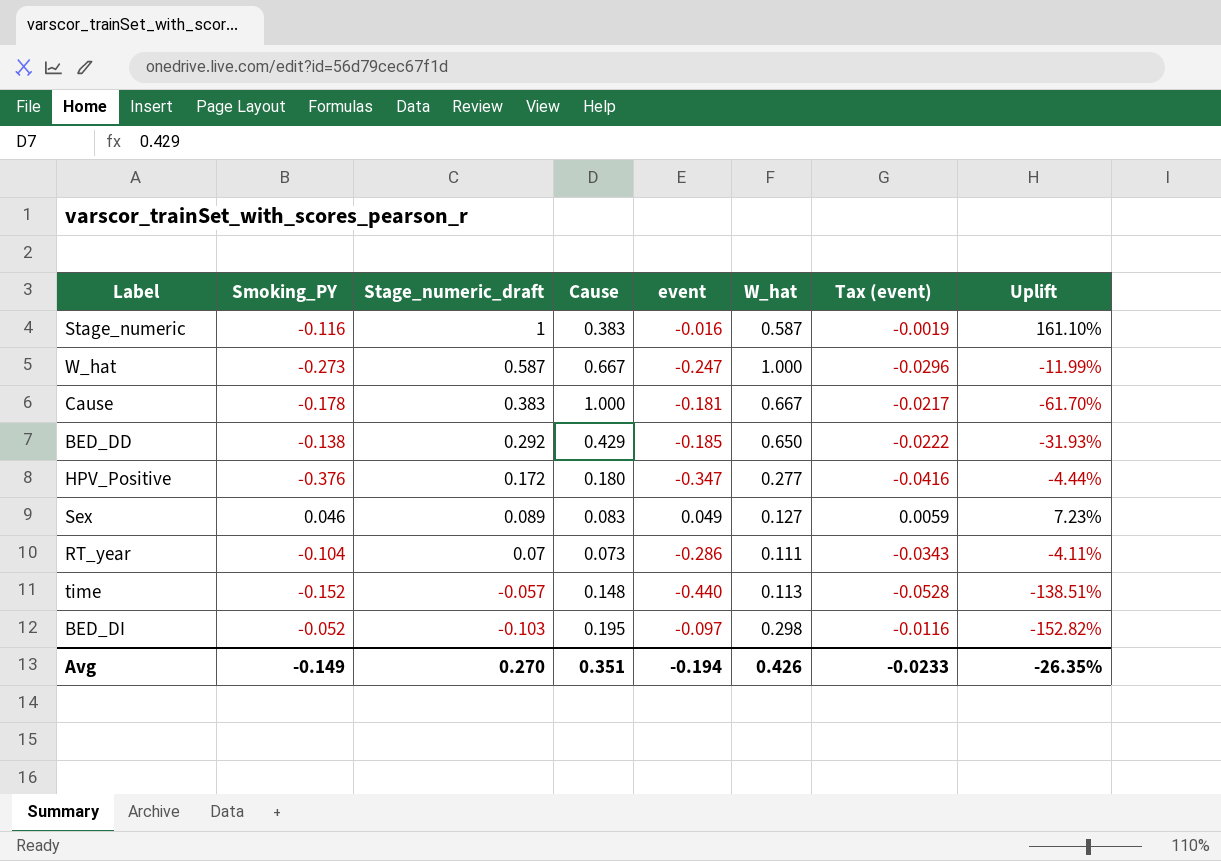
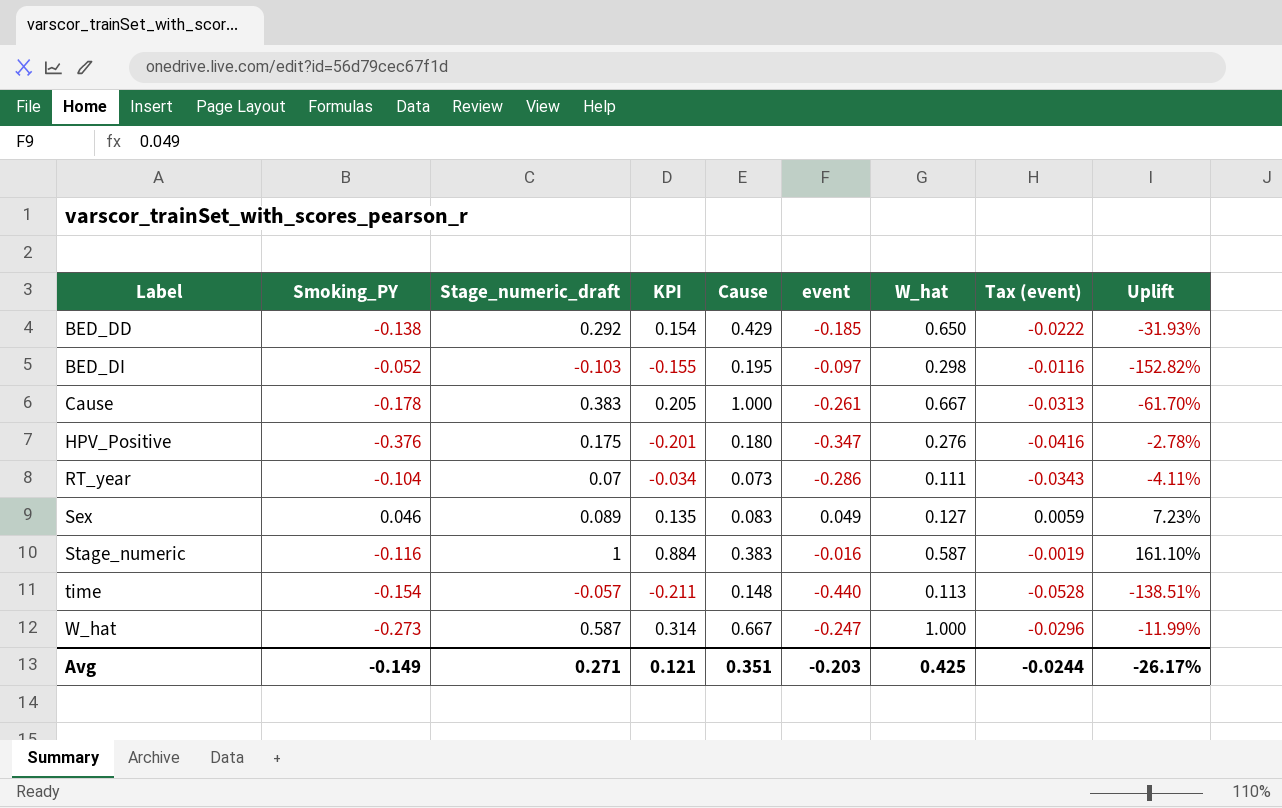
row order: Stage_numeric_draft descending -> Label ascending
column KPI | formula: none -> [Smoking_PY] + [Stage_numeric_draft]
Cause | event: -0.181 -> -0.261
Cause | Tax (event): -0.0217 -> -0.0313
HPV_Positive | Stage_numeric_draft: 0.172 -> 0.175
HPV_Positive | W_hat: 0.277 -> 0.276
HPV_Positive | Uplift: -4.44% -> -2.78%
time | Smoking_PY: -0.152 -> -0.154
Avg | Stage_numeric_draft: 0.270 -> 0.271
Avg | event: -0.194 -> -0.203
Avg | W_hat: 0.426 -> 0.425
Avg | Tax (event): -0.0233 -> -0.0244
Avg | Uplift: -26.35% -> -26.17%

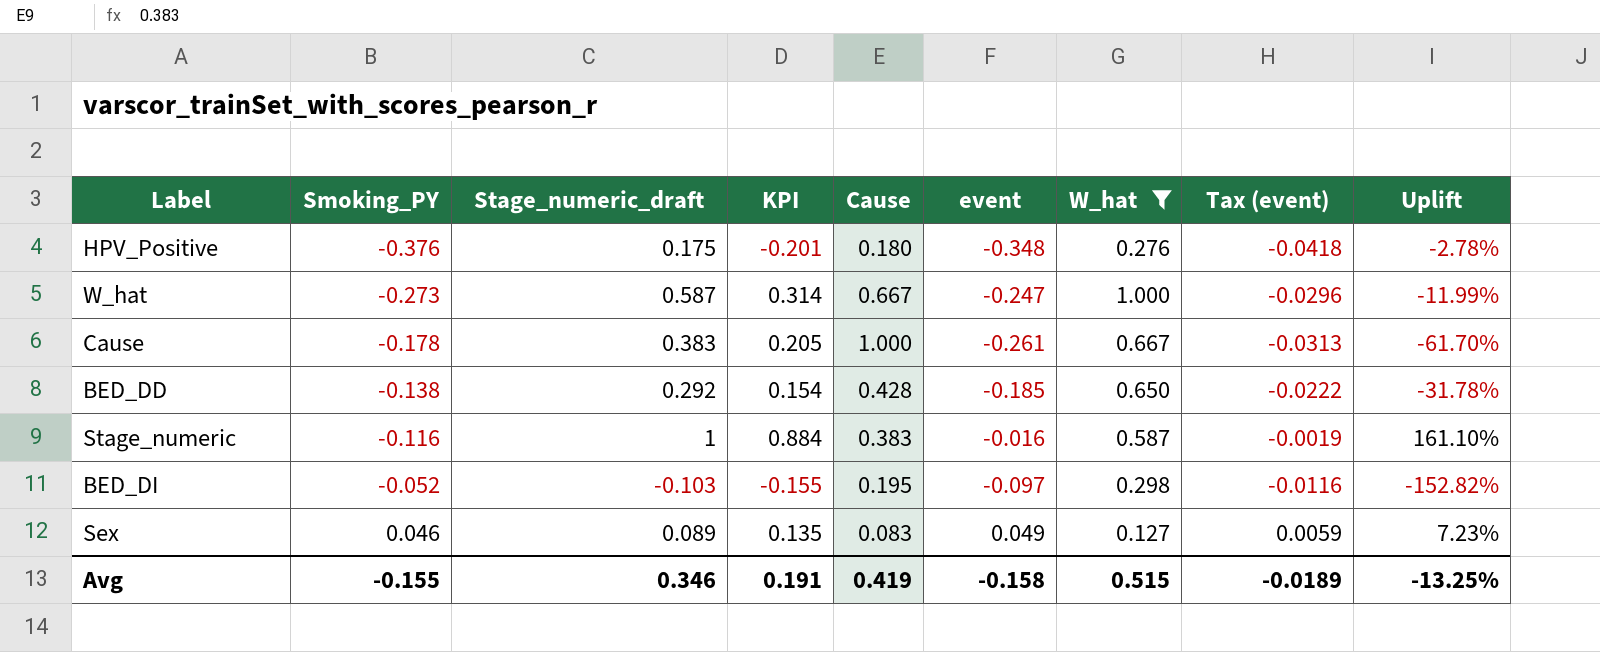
filter: none -> W_hat >= 0.127
row order: Label ascending -> Smoking_PY ascending
HPV_Positive | event: -0.347 -> -0.348
HPV_Positive | Tax (event): -0.0416 -> -0.0418
BED_DD | Cause: 0.429 -> 0.428
BED_DD | Uplift: -31.93% -> -31.78%
Avg | Smoking_PY: -0.149 -> -0.155
Avg | Stage_numeric_draft: 0.271 -> 0.346
Avg | KPI: 0.121 -> 0.191
Avg | Cause: 0.351 -> 0.419
Avg | event: -0.203 -> -0.158
Avg | W_hat: 0.425 -> 0.515
Avg | Tax (event): -0.0244 -> -0.0189
Avg | Uplift: -26.17% -> -13.25%

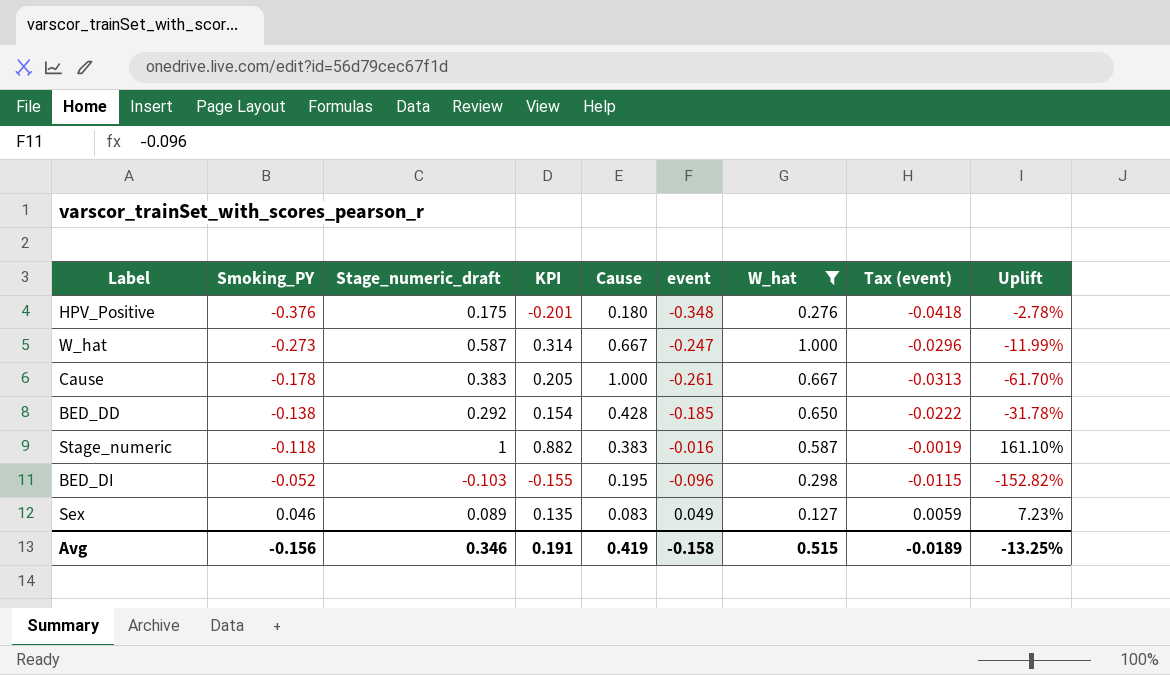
Stage_numeric | Smoking_PY: -0.116 -> -0.118
Stage_numeric | KPI: 0.884 -> 0.882
BED_DI | event: -0.097 -> -0.096
BED_DI | Tax (event): -0.0116 -> -0.0115
Avg | Smoking_PY: -0.155 -> -0.156

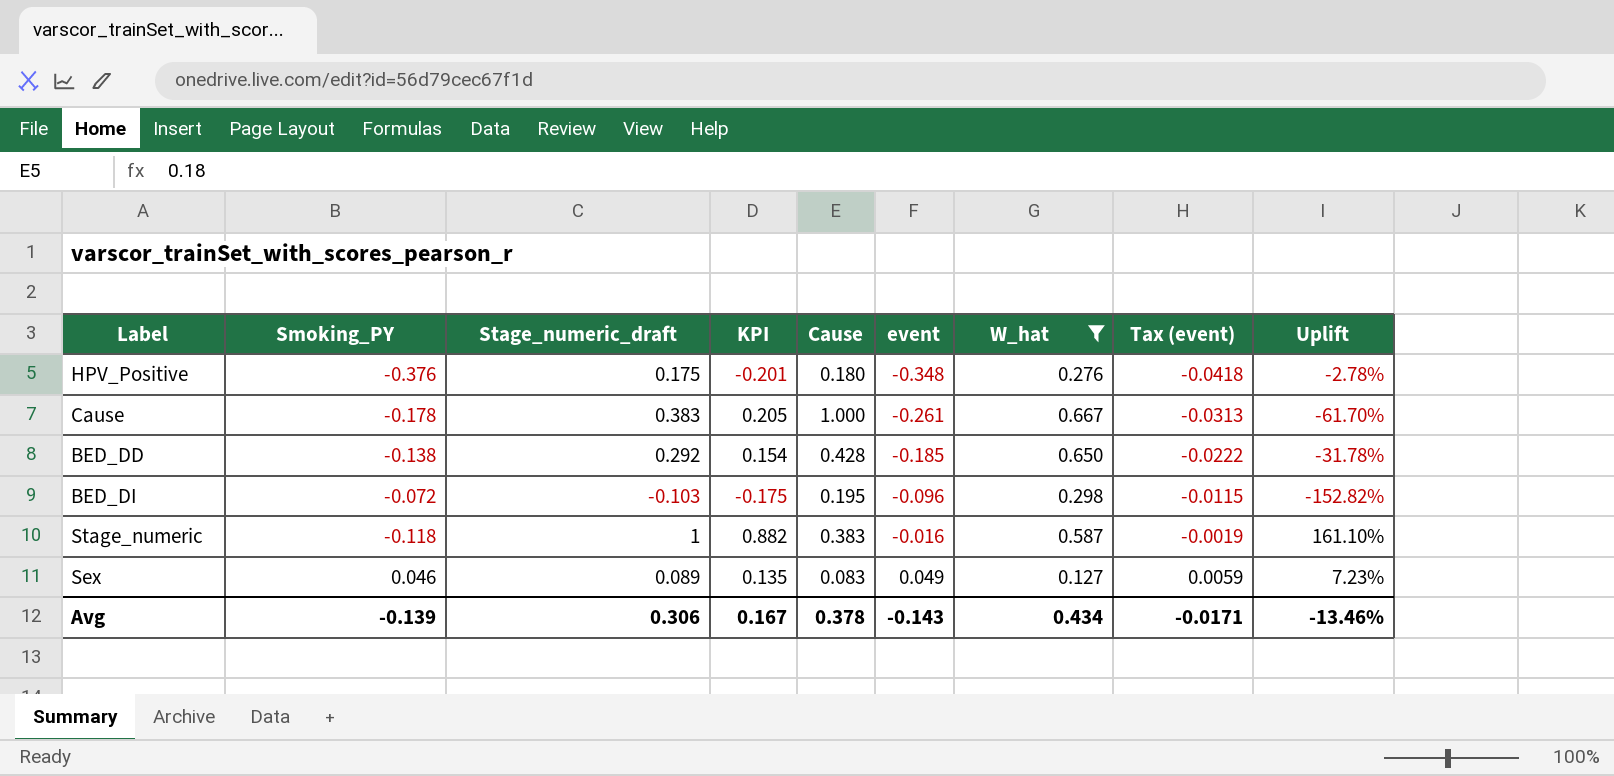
row order: Smoking_PY ascending -> event ascending
row W_hat: -0.273 | 0.587 | 0.314 | 0.667 | -0.247 | 1.000 | -0.0296 | -11.99% -> none
BED_DI | Smoking_PY: -0.052 -> -0.072
BED_DI | KPI: -0.155 -> -0.175
Avg | Smoking_PY: -0.156 -> -0.139
Avg | Stage_numeric_draft: 0.346 -> 0.306
Avg | KPI: 0.191 -> 0.167
Avg | Cause: 0.419 -> 0.378
Avg | event: -0.158 -> -0.143
Avg | W_hat: 0.515 -> 0.434
Avg | Tax (event): -0.0189 -> -0.0171
Avg | Uplift: -13.25% -> -13.46%

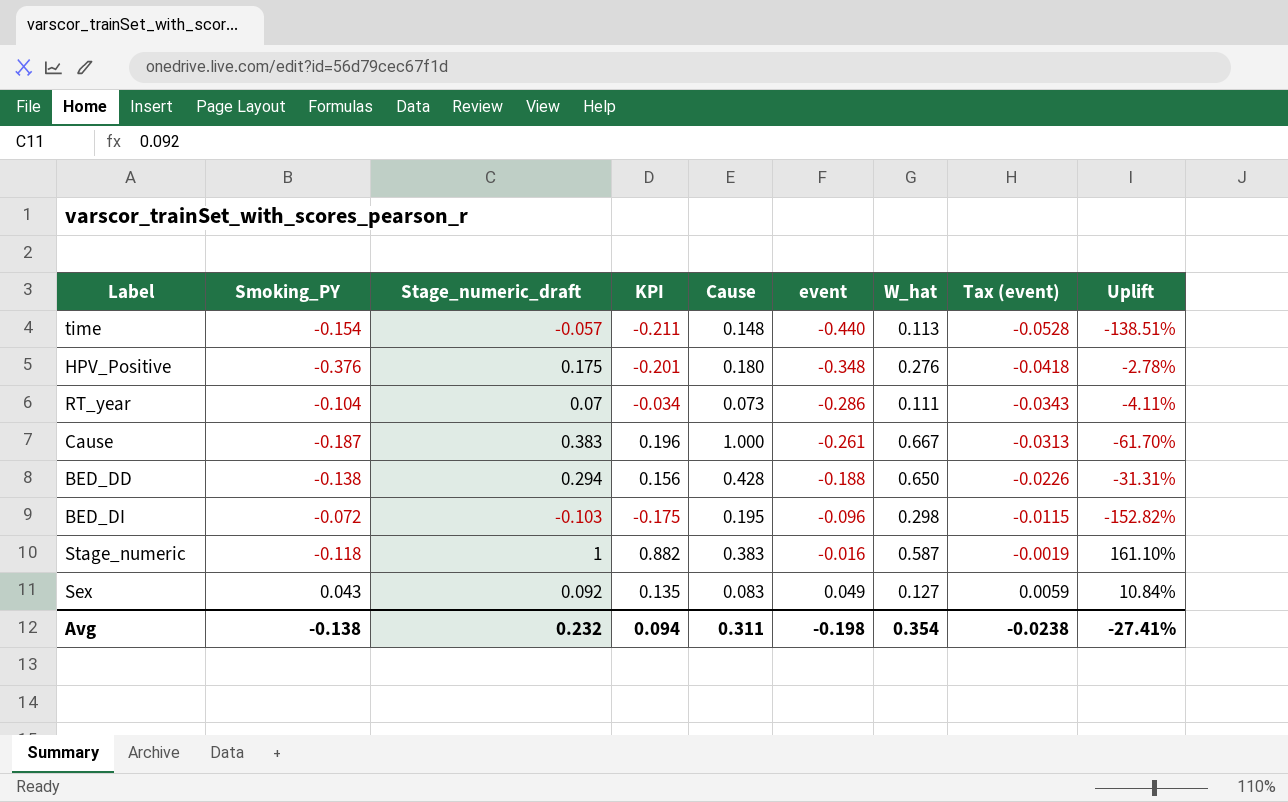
filter: W_hat >= 0.127 -> none
Cause | Smoking_PY: -0.178 -> -0.187
Cause | KPI: 0.205 -> 0.196
BED_DD | Stage_numeric_draft: 0.292 -> 0.294
BED_DD | KPI: 0.154 -> 0.156
BED_DD | event: -0.185 -> -0.188
BED_DD | Tax (event): -0.0222 -> -0.0226
BED_DD | Uplift: -31.78% -> -31.31%
Sex | Smoking_PY: 0.046 -> 0.043
Sex | Stage_numeric_draft: 0.089 -> 0.092
Sex | Uplift: 7.23% -> 10.84%
Avg | Smoking_PY: -0.139 -> -0.138
Avg | Stage_numeric_draft: 0.306 -> 0.232
Avg | KPI: 0.167 -> 0.094
Avg | Cause: 0.378 -> 0.311
Avg | event: -0.143 -> -0.198
Avg | W_hat: 0.434 -> 0.354
Avg | Tax (event): -0.0171 -> -0.0238
Avg | Uplift: -13.46% -> -27.41%

